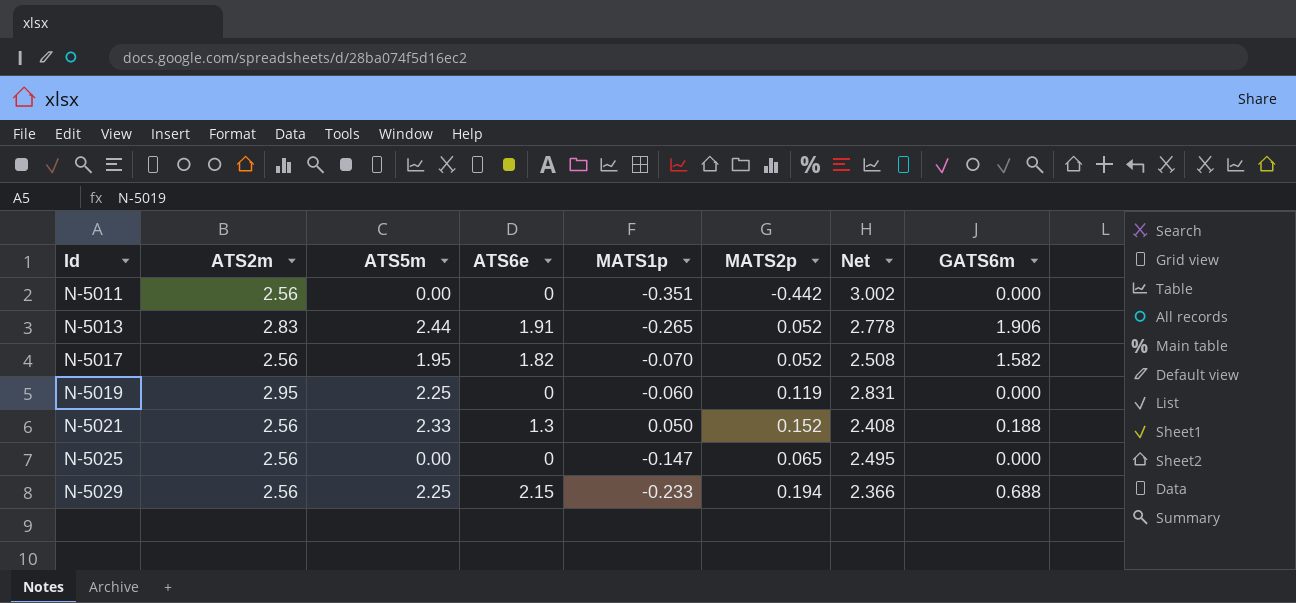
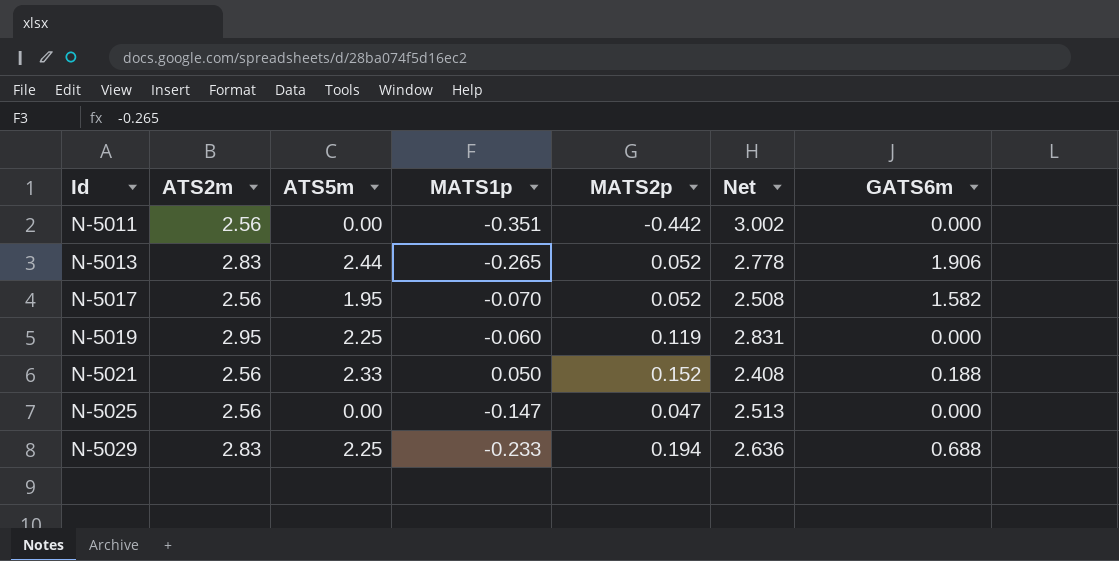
column ATS6e | position: 4 -> none
N-5025 | MATS2p: 0.065 -> 0.047
N-5025 | Net: 2.495 -> 2.513
N-5029 | ATS2m: 2.56 -> 2.83
N-5029 | Net: 2.366 -> 2.636

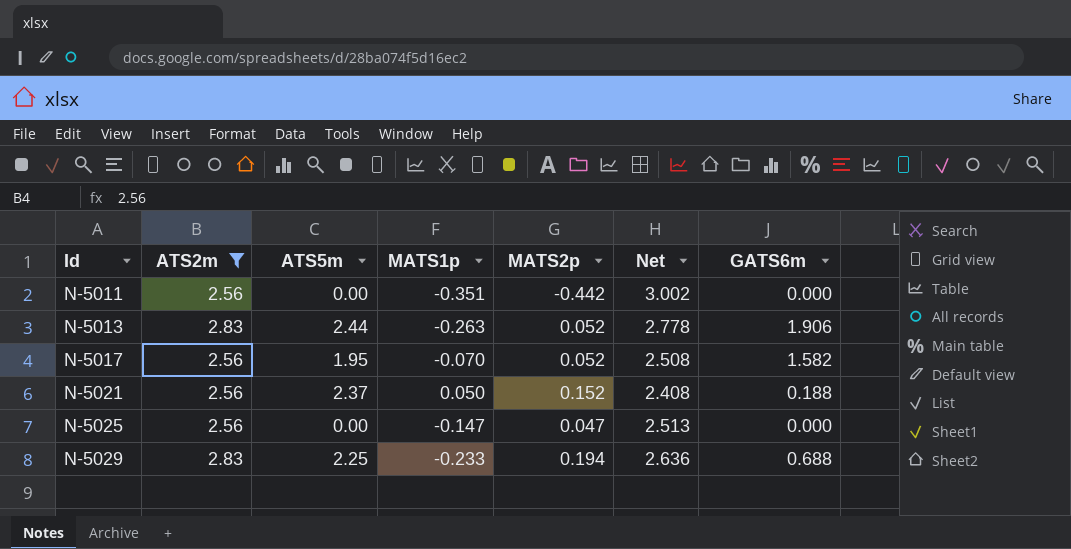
filter: none -> ATS2m != 2.95
N-5013 | MATS1p: -0.265 -> -0.263
N-5021 | ATS5m: 2.33 -> 2.37

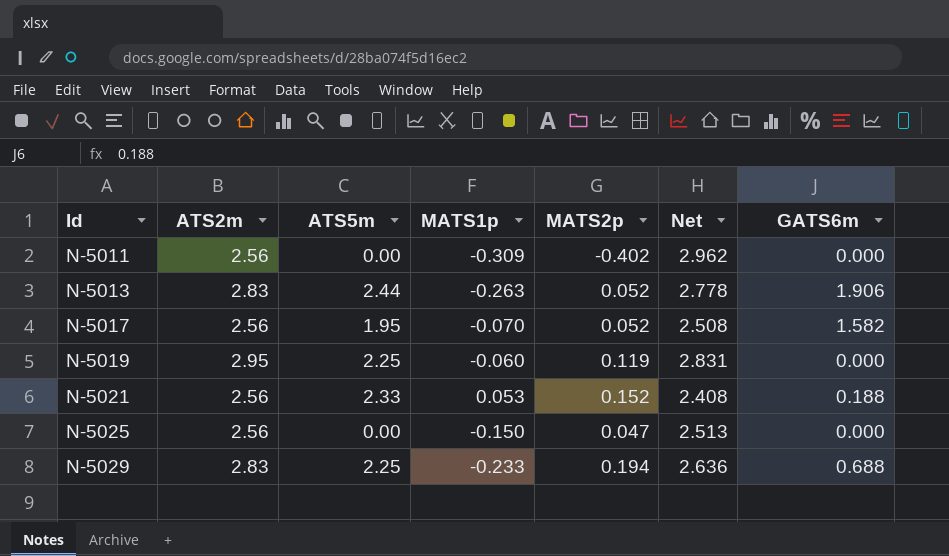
filter: ATS2m != 2.95 -> none
N-5011 | MATS1p: -0.351 -> -0.309
N-5011 | MATS2p: -0.442 -> -0.402
N-5011 | Net: 3.002 -> 2.962
N-5021 | ATS5m: 2.37 -> 2.33
N-5021 | MATS1p: 0.050 -> 0.053
N-5025 | MATS1p: -0.147 -> -0.150

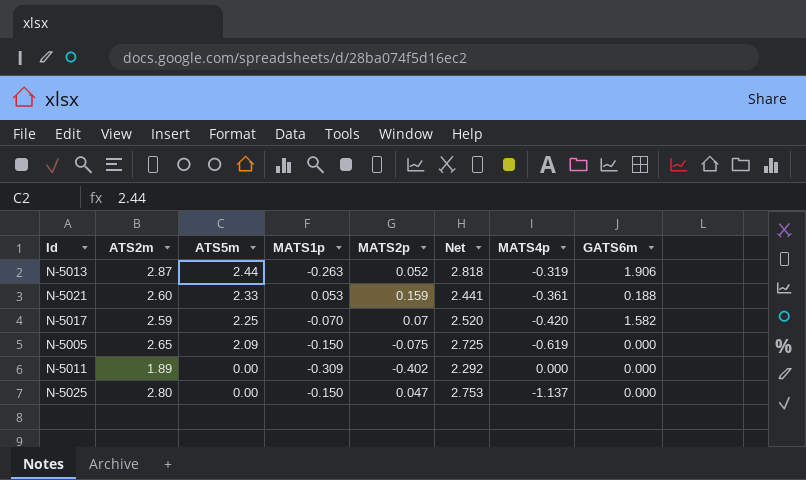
row order: Id ascending -> ATS5m descending
column MATS4p | position: none -> 7
row N-5019: 2.95 | 2.25 | -0.060 | 0.119 | 2.831 | 0.000 -> none
row N-5029: 2.83 | 2.25 | -0.233 | 0.194 | 2.636 | 0.688 -> none
N-5013 | ATS2m: 2.83 -> 2.87
N-5013 | Net: 2.778 -> 2.818
N-5021 | ATS2m: 2.56 -> 2.60
N-5021 | MATS2p: 0.152 -> 0.159
N-5021 | Net: 2.408 -> 2.441
N-5017 | ATS2m: 2.56 -> 2.59
N-5017 | ATS5m: 1.95 -> 2.25
N-5017 | MATS2p: 0.052 -> 0.07
N-5017 | Net: 2.508 -> 2.520
row N-5005: none -> 2.65 | 2.09 | -0.150 | -0.075 | 2.725 | -0.619 | 0.000
N-5011 | ATS2m: 2.56 -> 1.89
N-5011 | Net: 2.962 -> 2.292
N-5025 | ATS2m: 2.56 -> 2.80
N-5025 | Net: 2.513 -> 2.753

